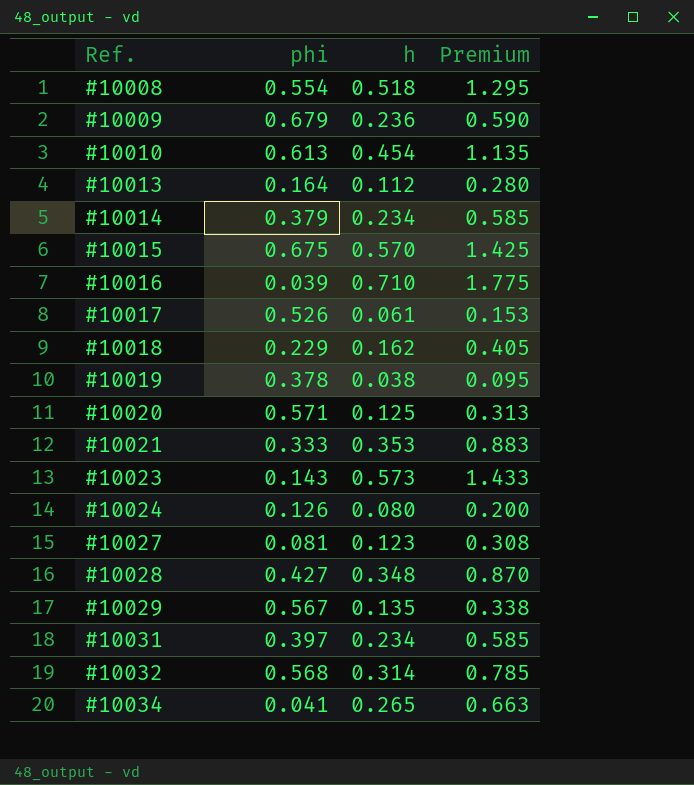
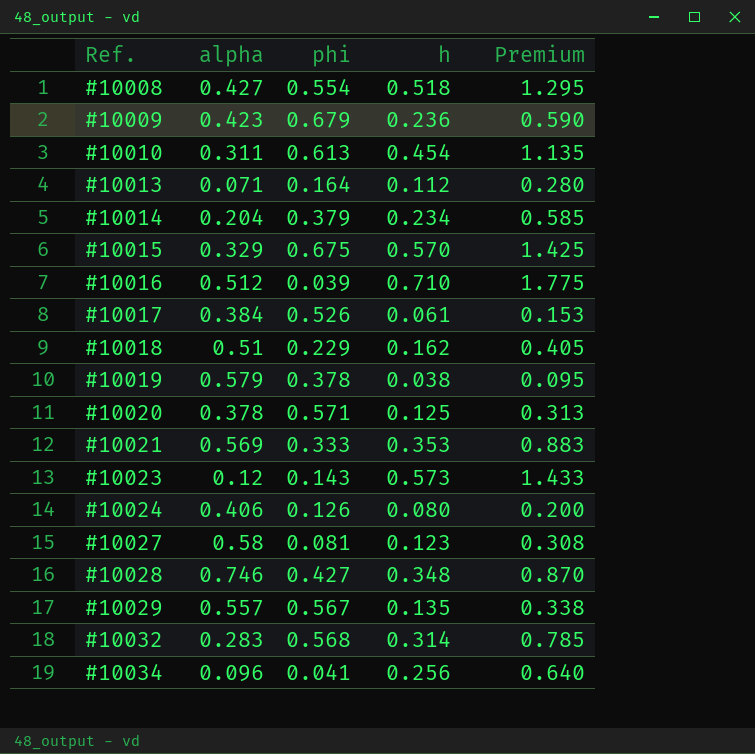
column alpha | position: none -> 2
row #10031: 0.397 | 0.234 | 0.585 -> none
#10034 | h: 0.265 -> 0.256
#10034 | Premium: 0.663 -> 0.640

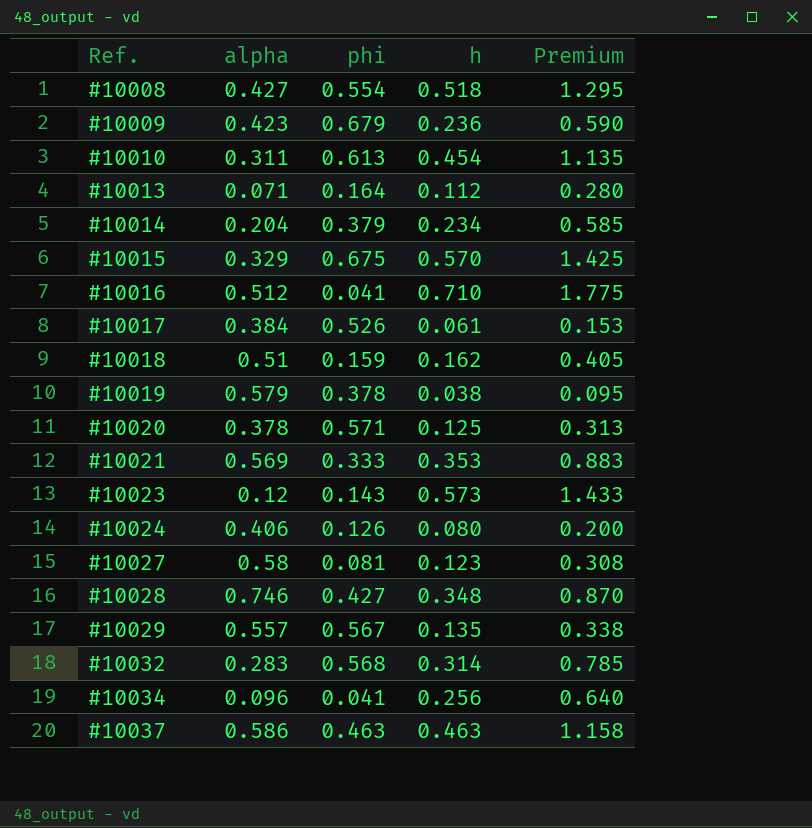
#10016 | phi: 0.039 -> 0.041
#10018 | phi: 0.229 -> 0.159
row #10037: none -> 0.586 | 0.463 | 0.463 | 1.158

